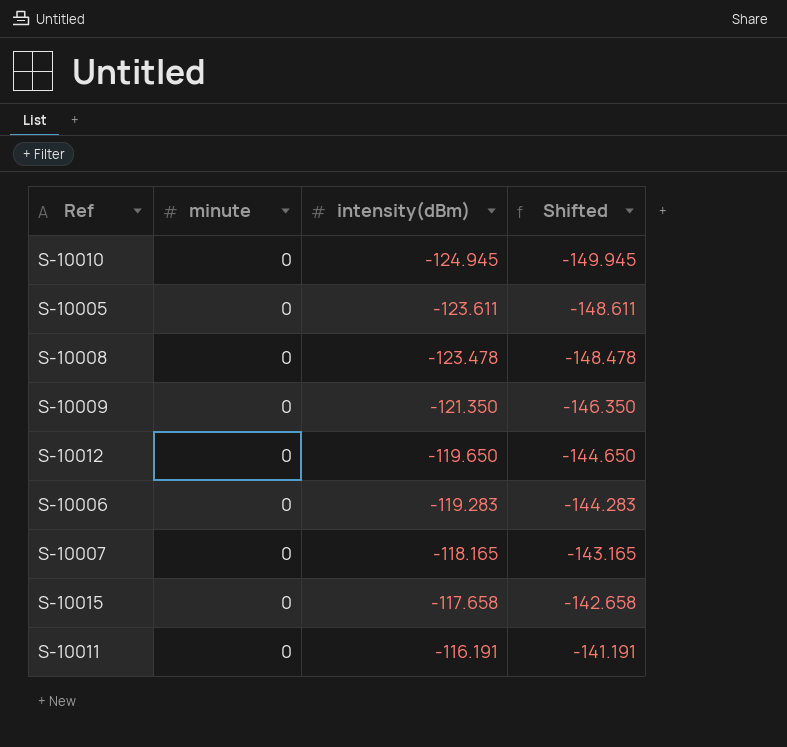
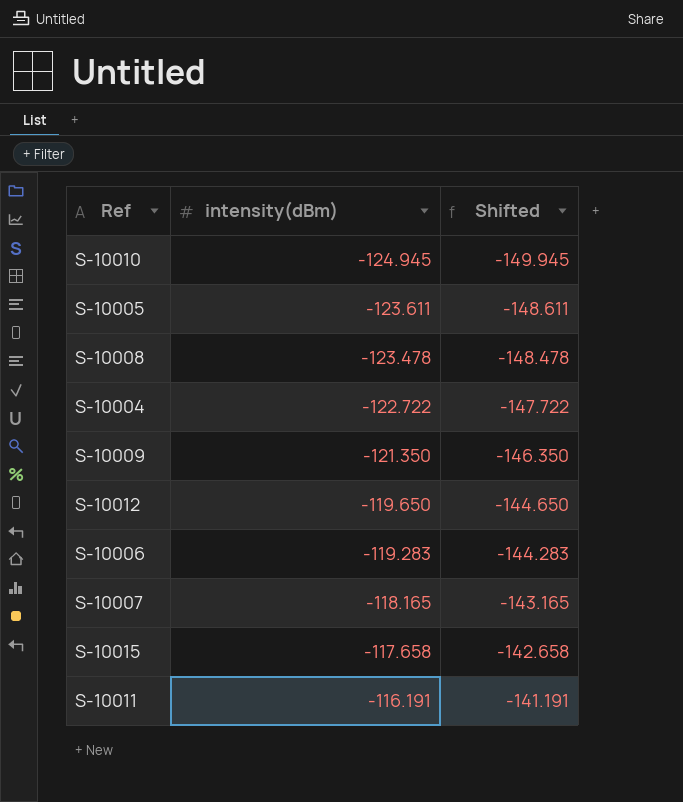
column minute | position: 2 -> none
row S-10004: none -> -122.722 | -147.722

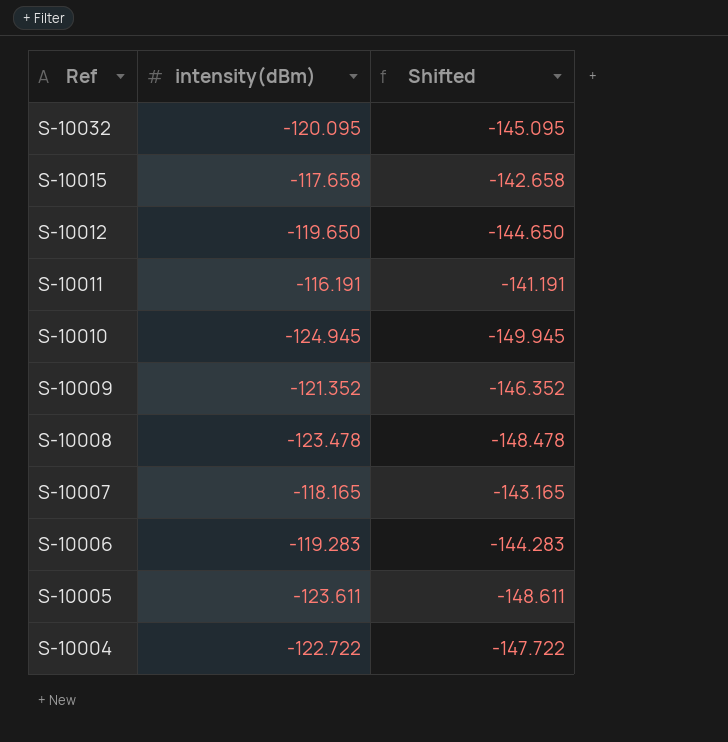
row order: intensity(dBm) ascending -> Ref descending
row S-10032: none -> -120.095 | -145.095
S-10009 | intensity(dBm): -121.350 -> -121.352
S-10009 | Shifted: -146.350 -> -146.352

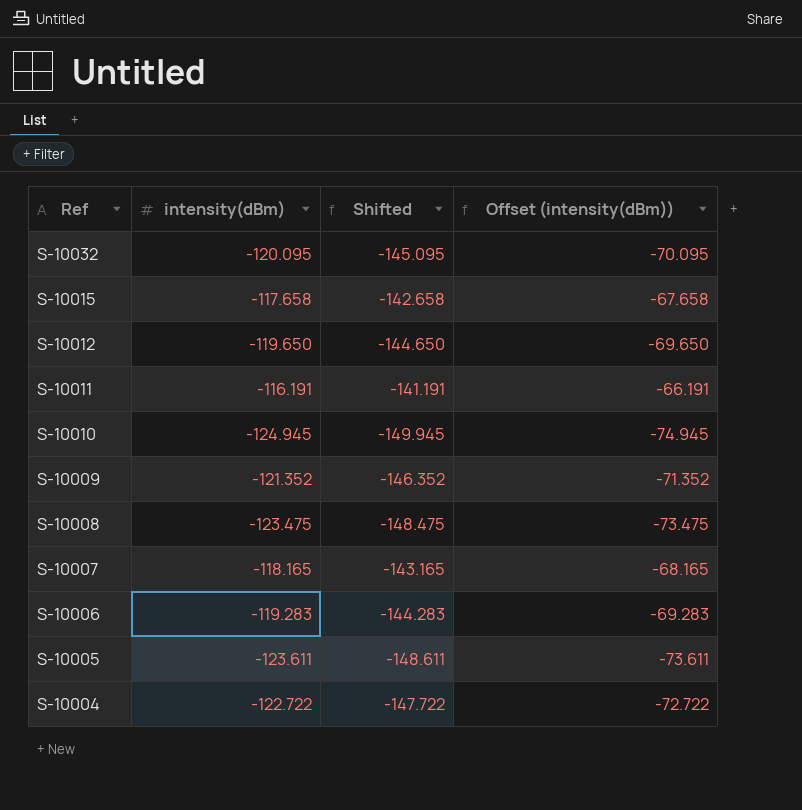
column Offset (intensity(dBm)) | formula: none -> [intensity(dBm)] + 50
S-10008 | intensity(dBm): -123.478 -> -123.475
S-10008 | Shifted: -148.478 -> -148.475

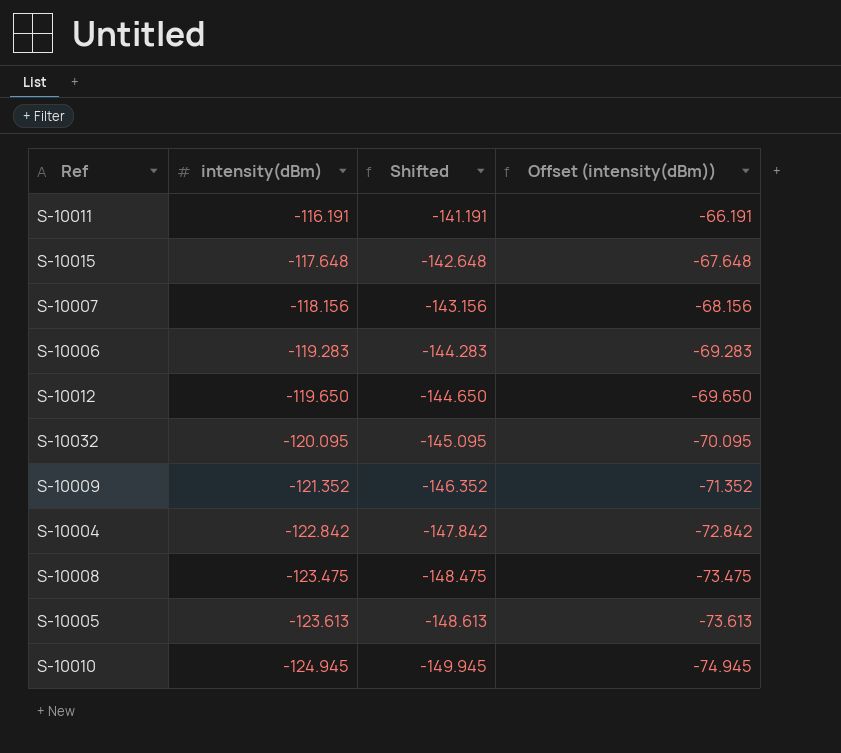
row order: Ref descending -> intensity(dBm) descending
S-10015 | intensity(dBm): -117.658 -> -117.648
S-10015 | Shifted: -142.658 -> -142.648
S-10015 | Offset (intensity(dBm)): -67.658 -> -67.648
S-10007 | intensity(dBm): -118.165 -> -118.156
S-10007 | Shifted: -143.165 -> -143.156
S-10007 | Offset (intensity(dBm)): -68.165 -> -68.156
S-10004 | intensity(dBm): -122.722 -> -122.842
S-10004 | Shifted: -147.722 -> -147.842
S-10004 | Offset (intensity(dBm)): -72.722 -> -72.842
S-10005 | intensity(dBm): -123.611 -> -123.613
S-10005 | Shifted: -148.611 -> -148.613
S-10005 | Offset (intensity(dBm)): -73.611 -> -73.613

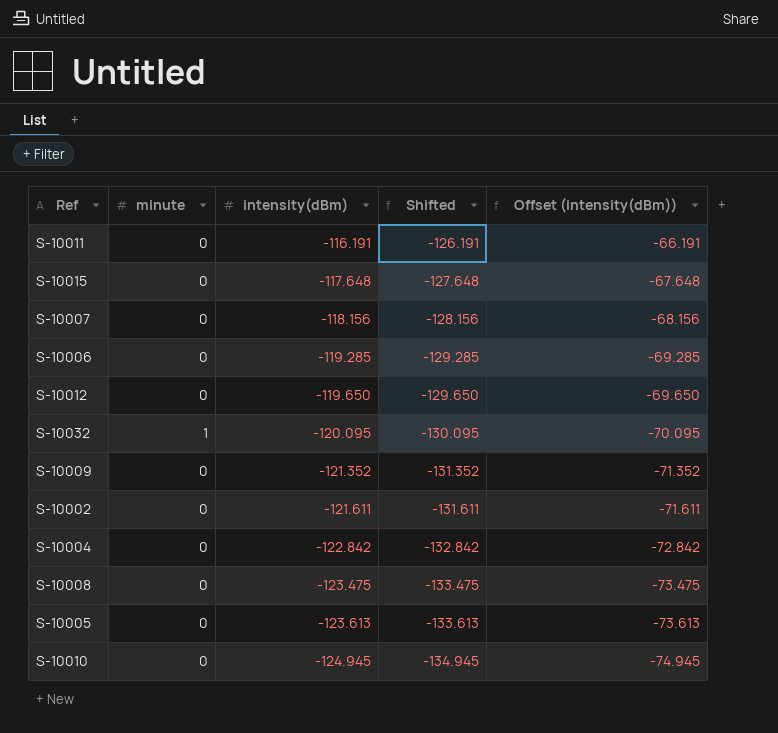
column minute | position: none -> 2
column Shifted | formula: [intensity(dBm)] - 25 -> [intensity(dBm)] - 10
S-10006 | intensity(dBm): -119.283 -> -119.285
S-10006 | Offset (intensity(dBm)): -69.283 -> -69.285
row S-10002: none -> 0 | -121.611 | -131.611 | -71.611

